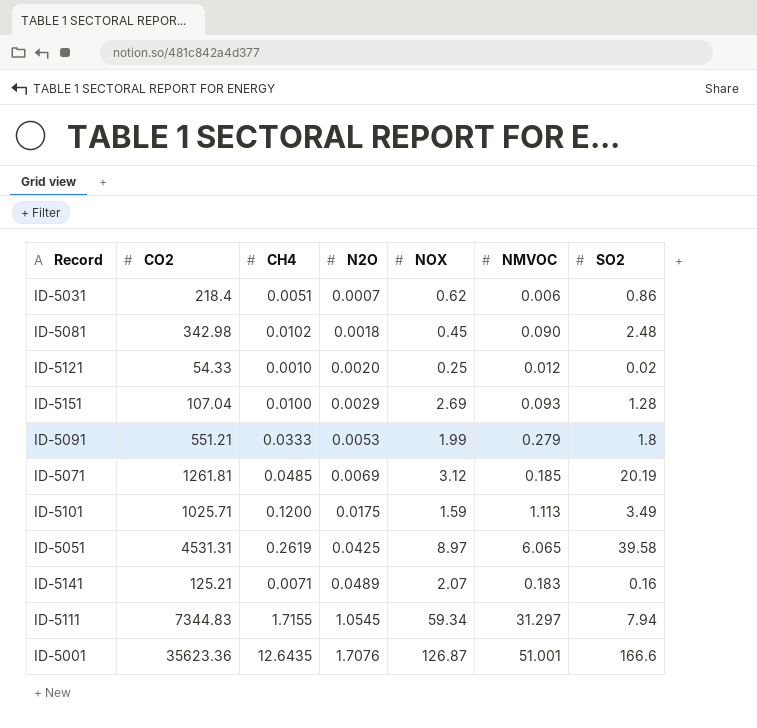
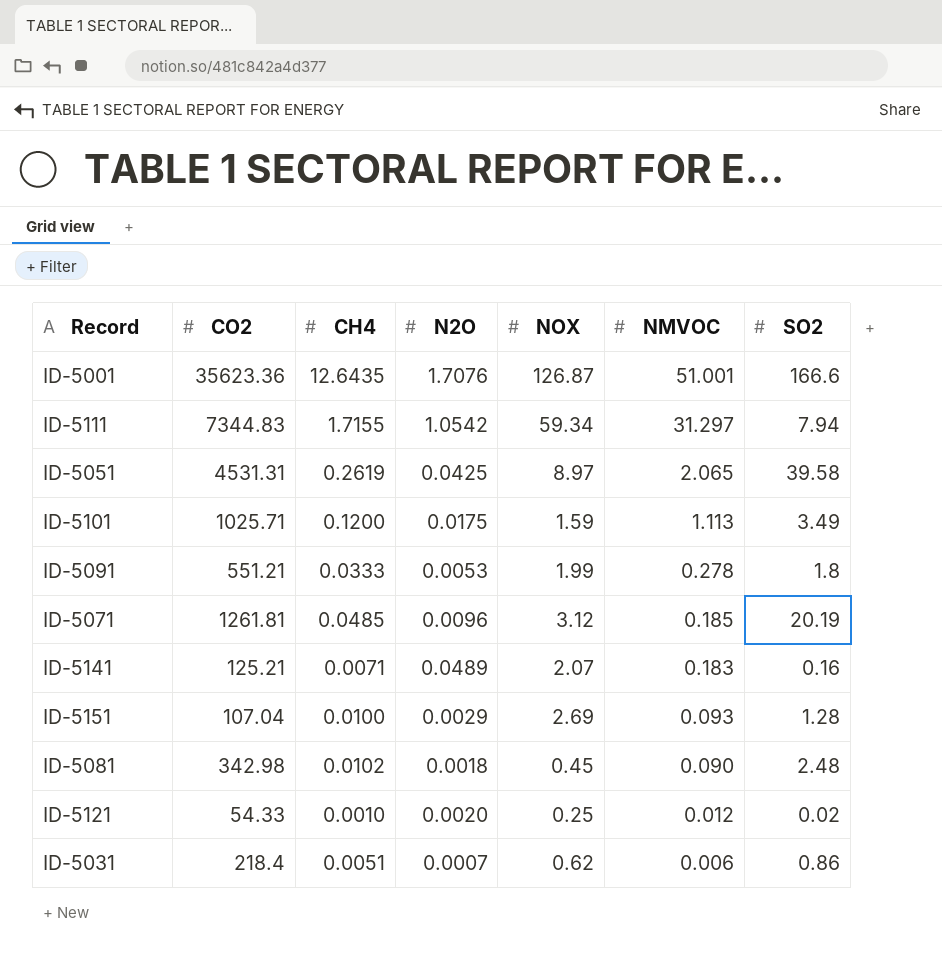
row order: N2O ascending -> NMVOC descending
ID-5111 | N2O: 1.0545 -> 1.0542
ID-5051 | NMVOC: 6.065 -> 2.065
ID-5091 | NMVOC: 0.279 -> 0.278
ID-5071 | N2O: 0.0069 -> 0.0096

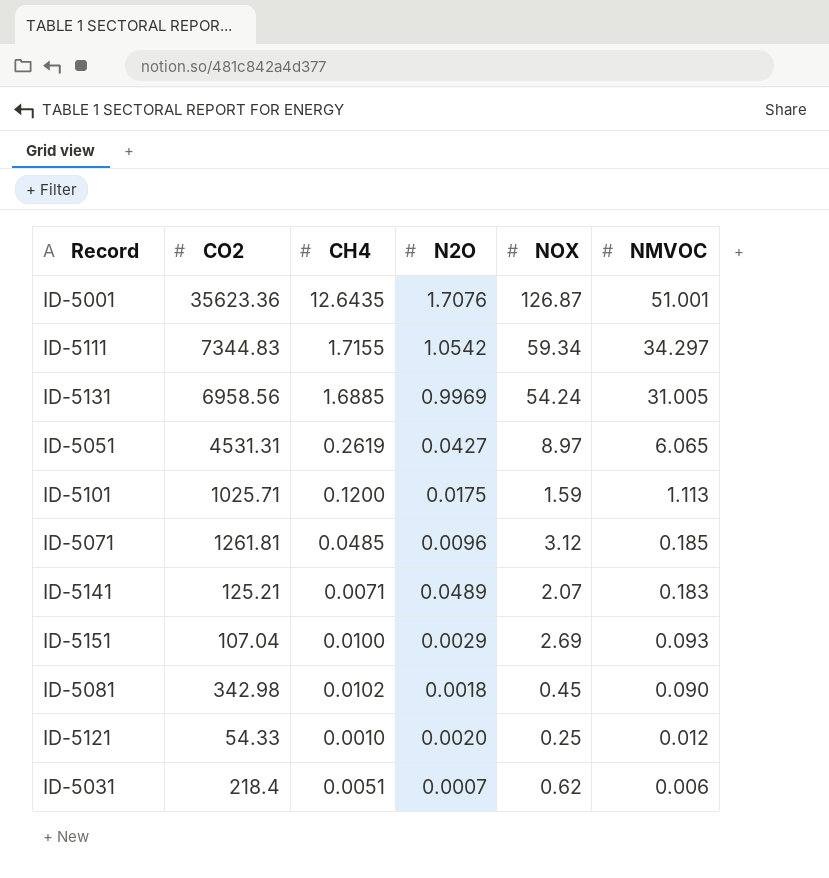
column SO2 | position: 7 -> none
row ID-5091: 551.21 | 0.0333 | 0.0053 | 1.99 | 0.278 | 1.8 -> none
ID-5111 | NMVOC: 31.297 -> 34.297
row ID-5131: none -> 6958.56 | 1.6885 | 0.9969 | 54.24 | 31.005
ID-5051 | N2O: 0.0425 -> 0.0427
ID-5051 | NMVOC: 2.065 -> 6.065

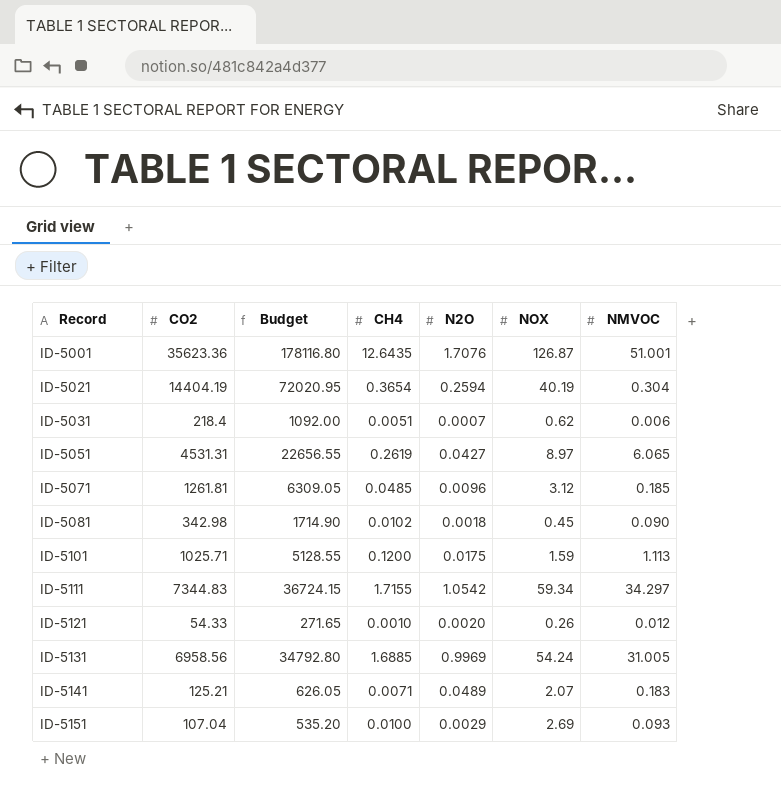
row order: NMVOC descending -> Record ascending
column Budget | formula: none -> [CO2] * 5
row ID-5021: none -> 14404.19 | 72020.95 | 0.3654 | 0.2594 | 40.19 | 0.304
ID-5121 | NOX: 0.25 -> 0.26

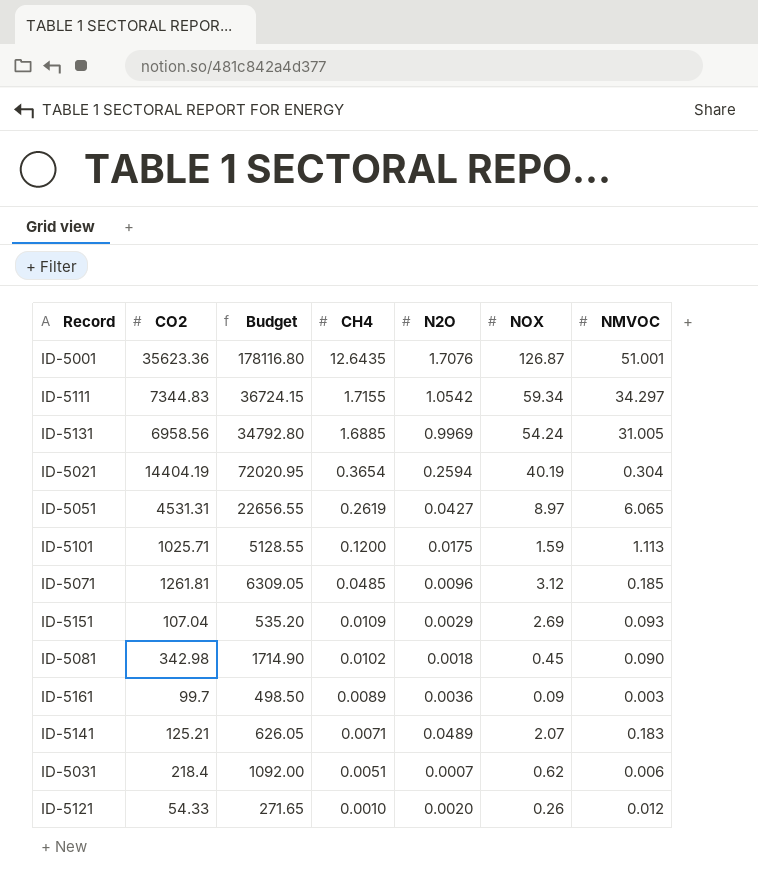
row order: Record ascending -> CH4 descending
ID-5151 | CH4: 0.0100 -> 0.0109
row ID-5161: none -> 99.7 | 498.50 | 0.0089 | 0.0036 | 0.09 | 0.003

